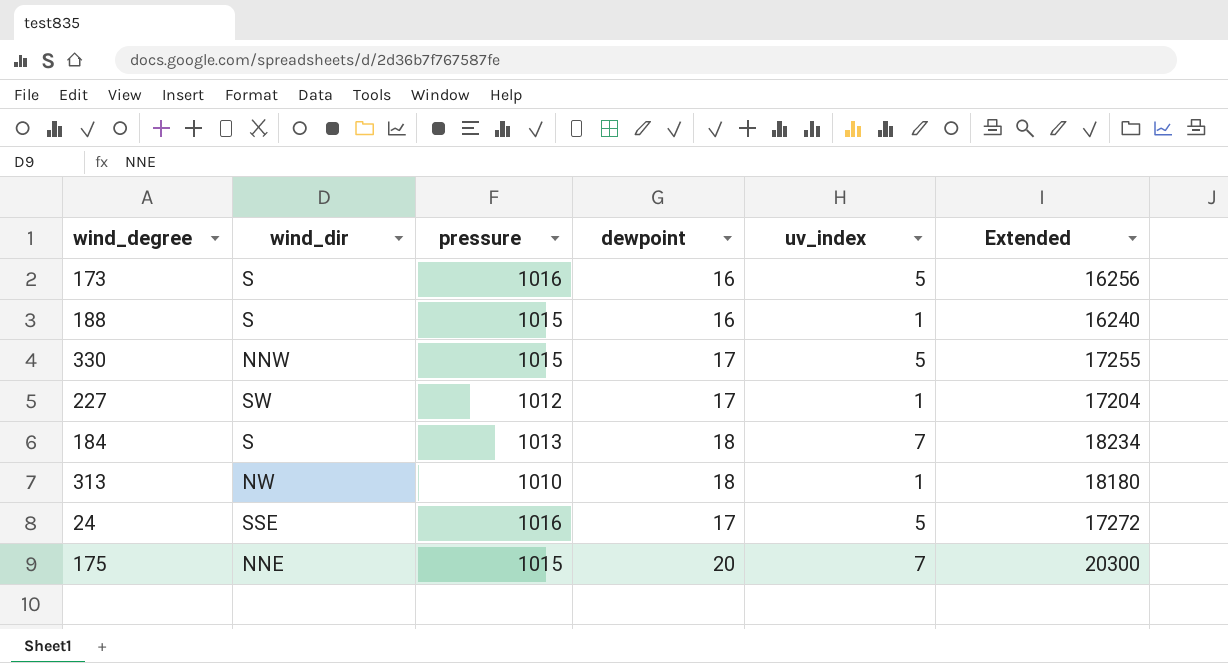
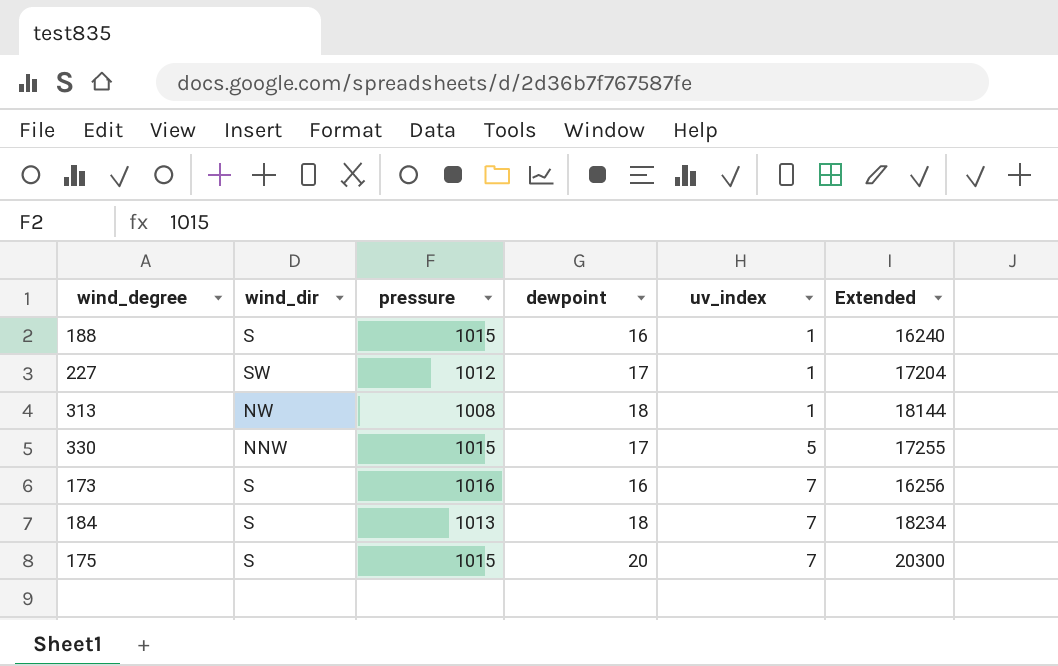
row order: none -> uv_index ascending
row 24: SSE | 1016 | 17 | 5 | 17272 -> none
313 | pressure: 1010 -> 1008
313 | Extended: 18180 -> 18144
173 | uv_index: 5 -> 7
175 | wind_dir: NNE -> S

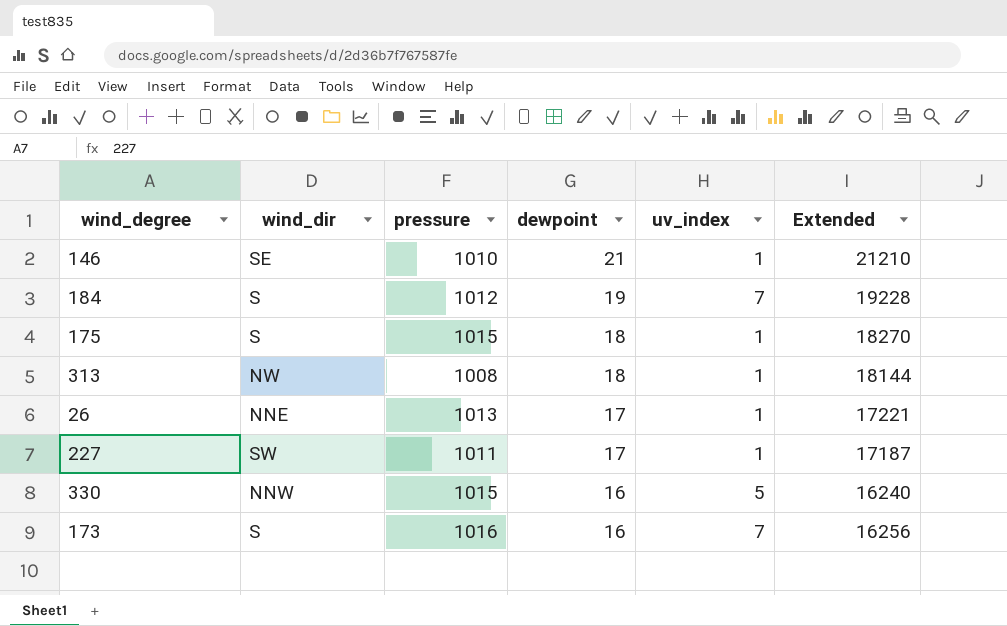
row order: uv_index ascending -> dewpoint descending
row 188: S | 1015 | 16 | 1 | 16240 -> none
row 146: none -> SE | 1010 | 21 | 1 | 21210
184 | pressure: 1013 -> 1012
184 | dewpoint: 18 -> 19
184 | Extended: 18234 -> 19228
175 | dewpoint: 20 -> 18
175 | uv_index: 7 -> 1
175 | Extended: 20300 -> 18270
row 26: none -> NNE | 1013 | 17 | 1 | 17221
227 | pressure: 1012 -> 1011
227 | Extended: 17204 -> 17187
330 | dewpoint: 17 -> 16
330 | Extended: 17255 -> 16240

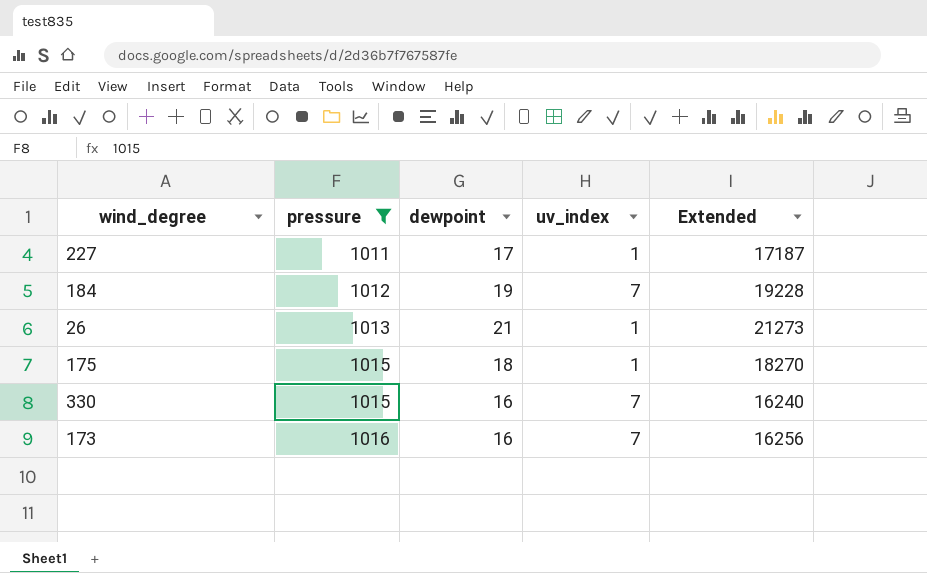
filter: none -> pressure >= 1011
row order: dewpoint descending -> pressure ascending
column wind_dir | position: 2 -> none
26 | dewpoint: 17 -> 21
26 | Extended: 17221 -> 21273
330 | uv_index: 5 -> 7

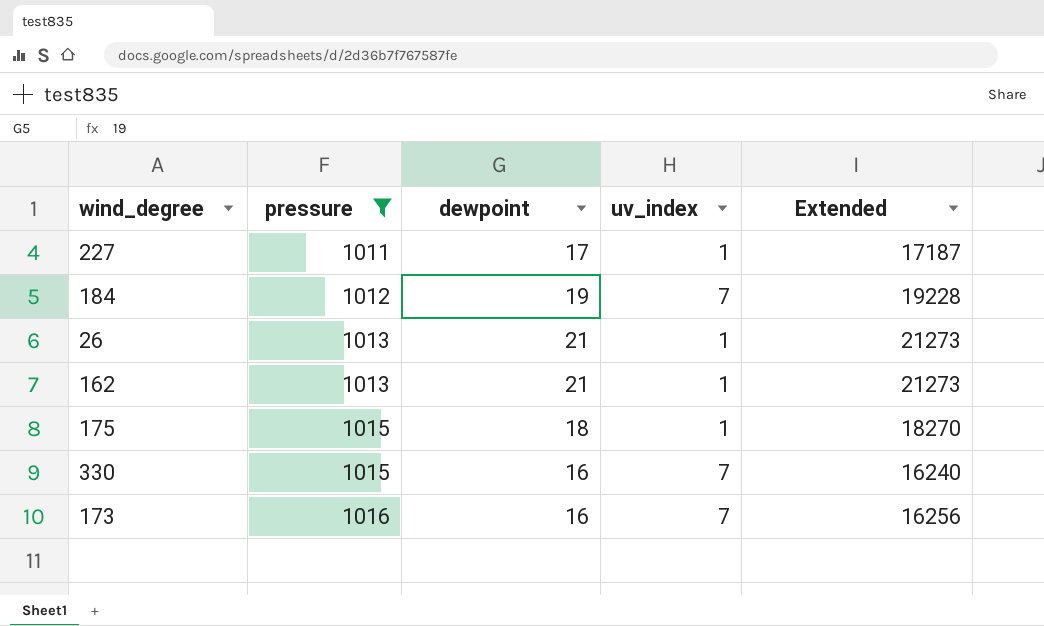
row 162: none -> 1013 | 21 | 1 | 21273

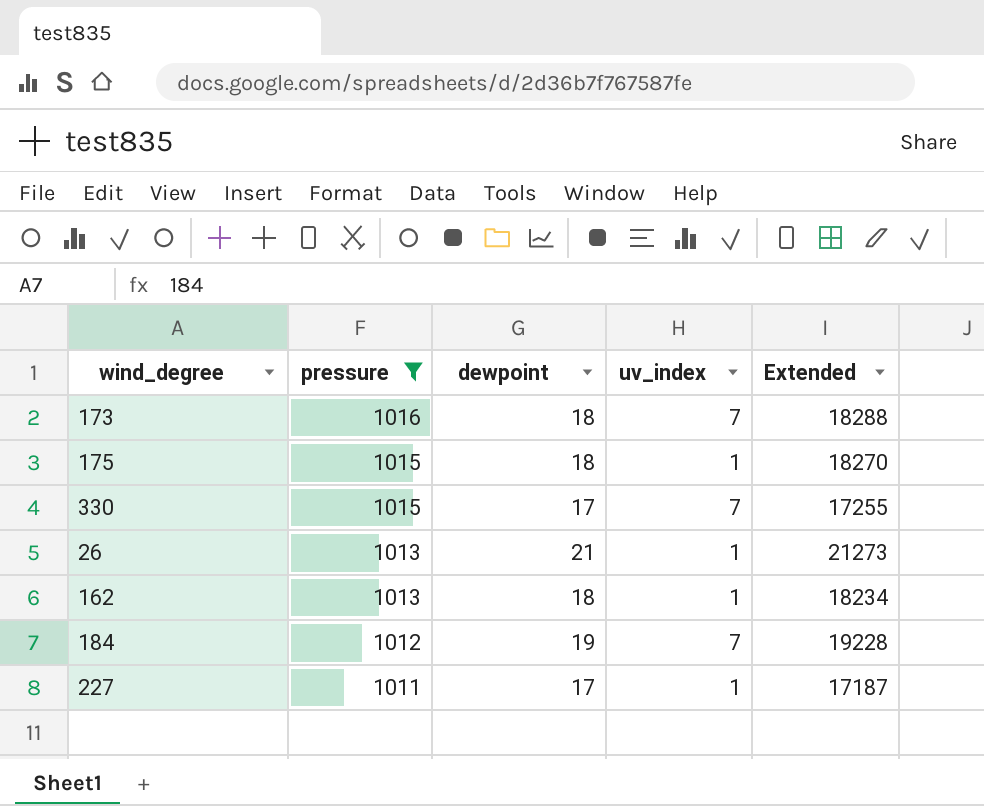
row order: pressure ascending -> pressure descending
173 | dewpoint: 16 -> 18
173 | Extended: 16256 -> 18288
330 | dewpoint: 16 -> 17
330 | Extended: 16240 -> 17255
162 | dewpoint: 21 -> 18
162 | Extended: 21273 -> 18234

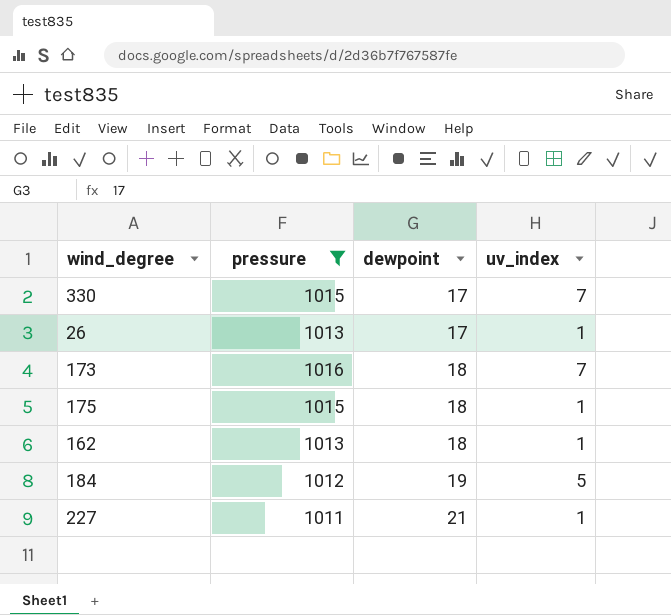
row order: pressure descending -> dewpoint ascending
column Extended | formula: [pressure] * [dewpoint] -> none
26 | dewpoint: 21 -> 17
184 | uv_index: 7 -> 5
227 | dewpoint: 17 -> 21

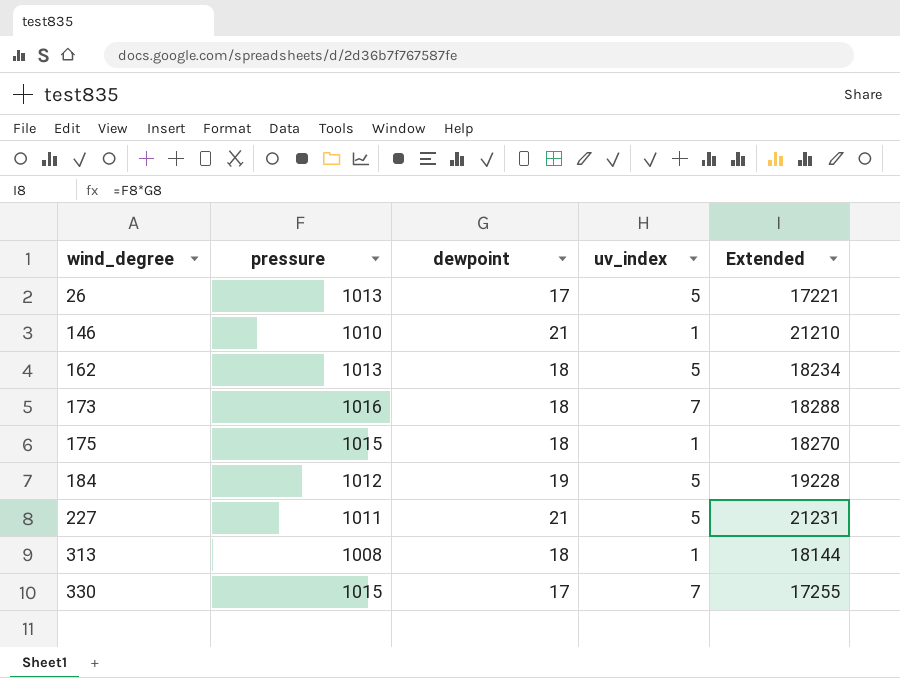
filter: pressure >= 1011 -> none
row order: dewpoint ascending -> wind_degree ascending
column Extended | formula: none -> [pressure] * [dewpoint]
26 | uv_index: 1 -> 5
162 | uv_index: 1 -> 5
227 | uv_index: 1 -> 5

